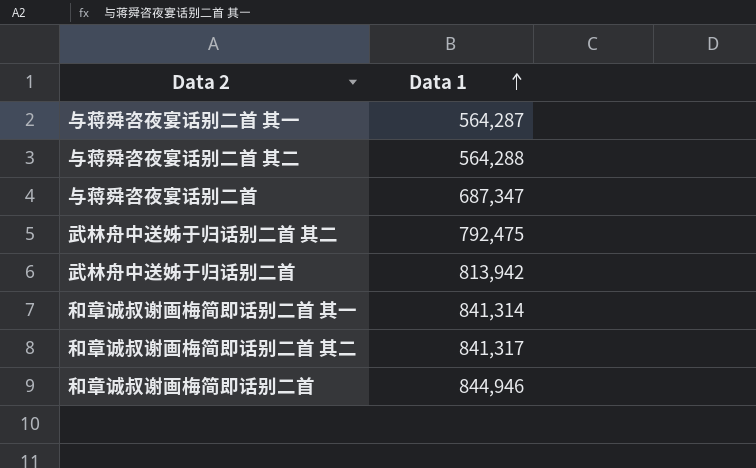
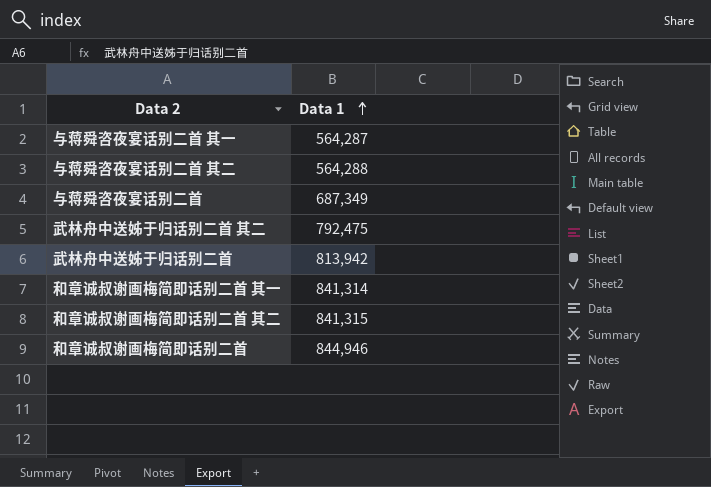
与蒋舜咨夜宴话别二首 | Data 1: 687,347 -> 687,349
和章诚叔谢画梅简即话别二首 其二 | Data 1: 841,317 -> 841,315

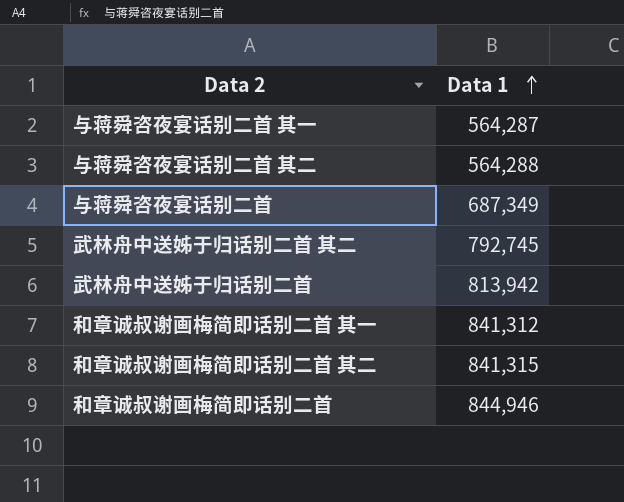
武林舟中送姊于归话别二首 其二 | Data 1: 792,475 -> 792,745
和章诚叔谢画梅简即话别二首 其一 | Data 1: 841,314 -> 841,312

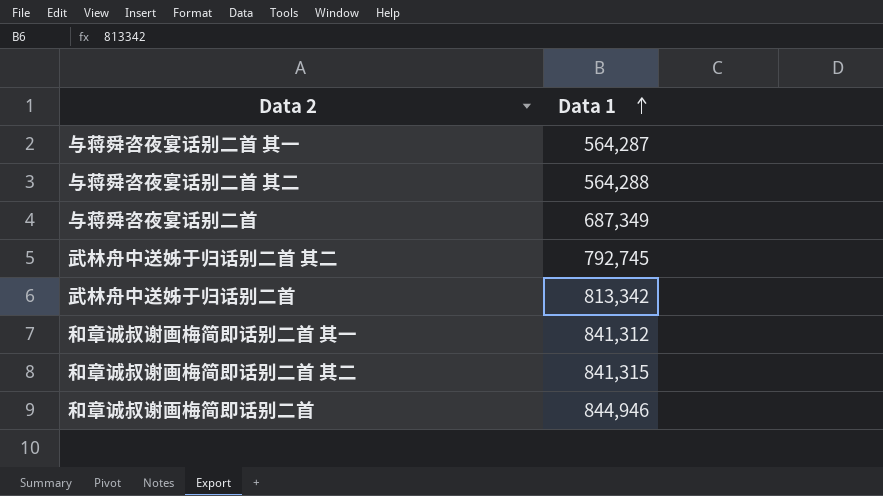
武林舟中送姊于归话别二首 | Data 1: 813,942 -> 813,342

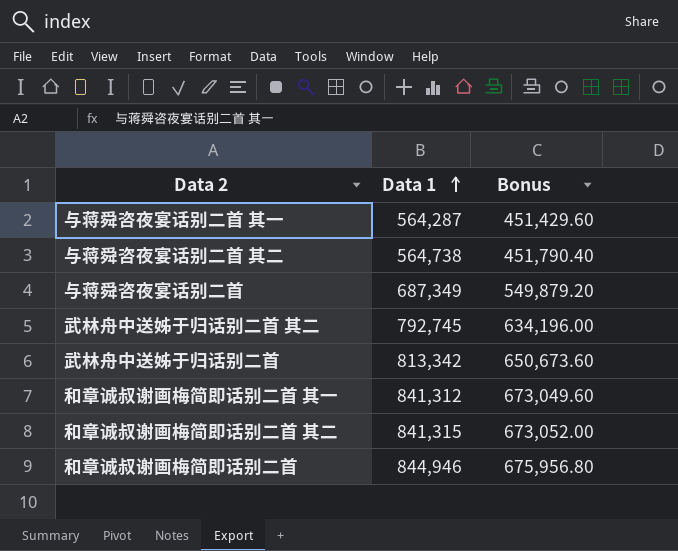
column Bonus | formula: none -> [Data 1] * 0.8
与蒋舜咨夜宴话别二首 其二 | Data 1: 564,288 -> 564,738

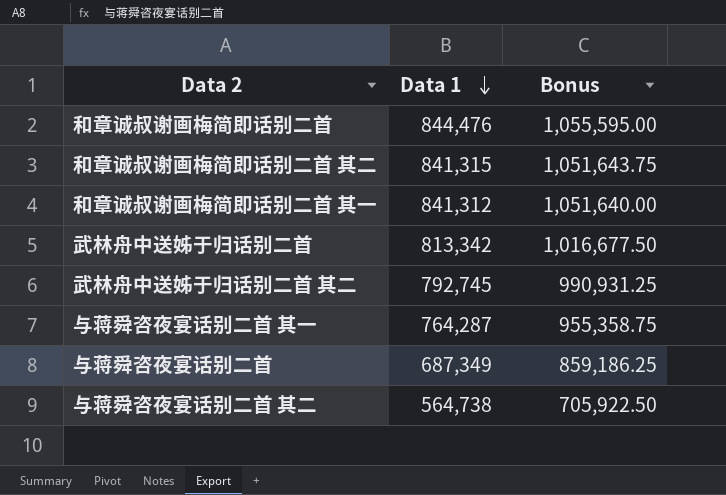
row order: Data 1 ascending -> Data 1 descending
column Bonus | formula: [Data 1] * 0.8 -> [Data 1] * 1.25
和章诚叔谢画梅简即话别二首 | Data 1: 844,946 -> 844,476
与蒋舜咨夜宴话别二首 其一 | Data 1: 564,287 -> 764,287

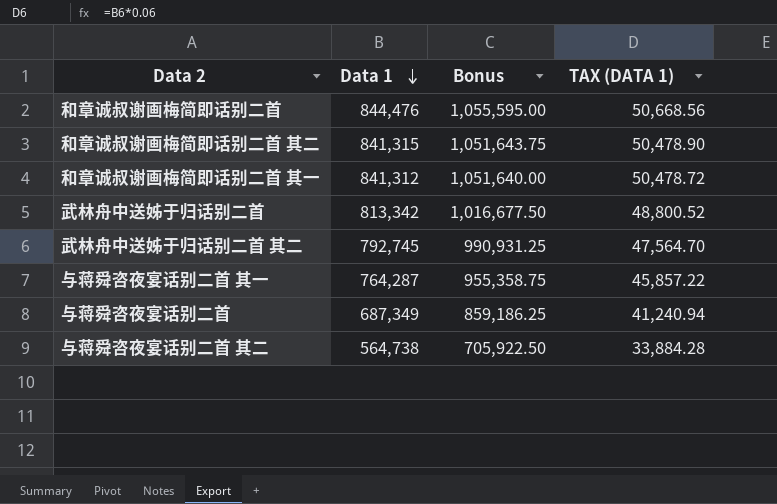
column TAX (DATA 1) | formula: none -> [Data 1] * 0.06

